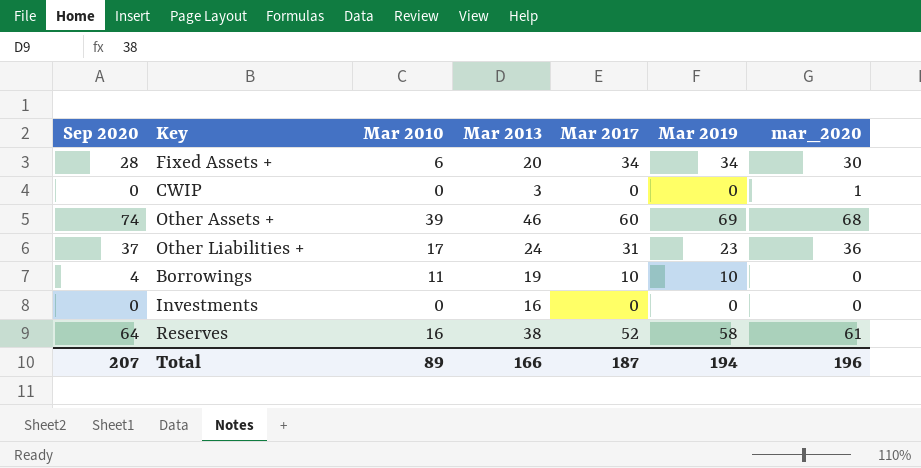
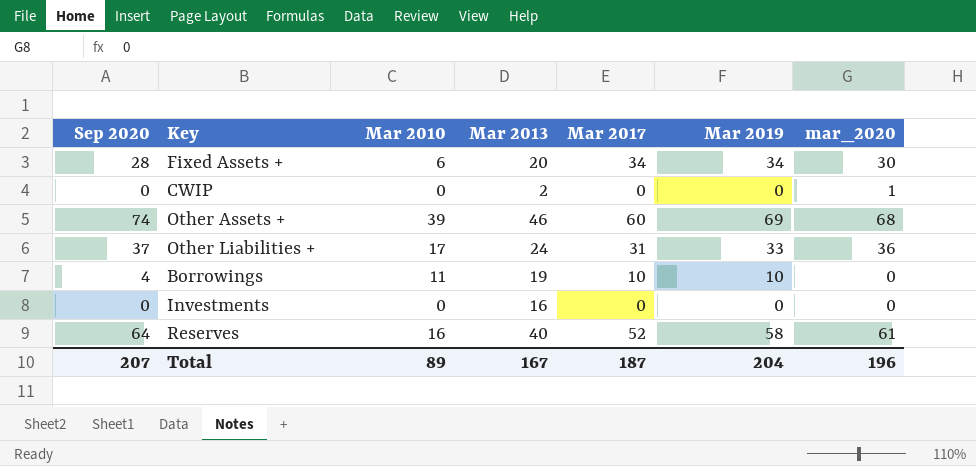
CWIP | Mar 2013: 3 -> 2
Other Liabilities + | Mar 2019: 23 -> 33
Reserves | Mar 2013: 38 -> 40
Total | Mar 2013: 166 -> 167
Total | Mar 2019: 194 -> 204

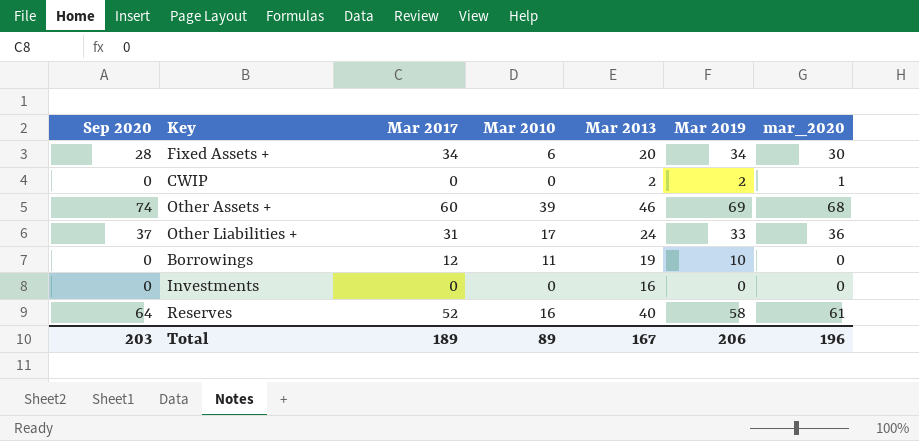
column Mar 2017 | position: 5 -> 3
CWIP | Mar 2019: 0 -> 2
Borrowings | Sep 2020: 4 -> 0
Borrowings | Mar 2017: 10 -> 12
Total | Sep 2020: 207 -> 203
Total | Mar 2017: 187 -> 189
Total | Mar 2019: 204 -> 206

